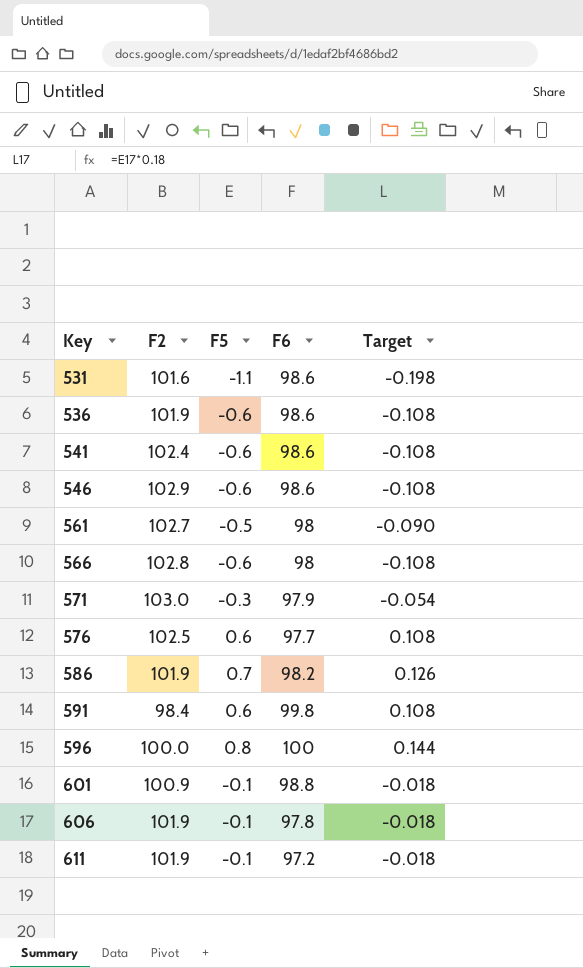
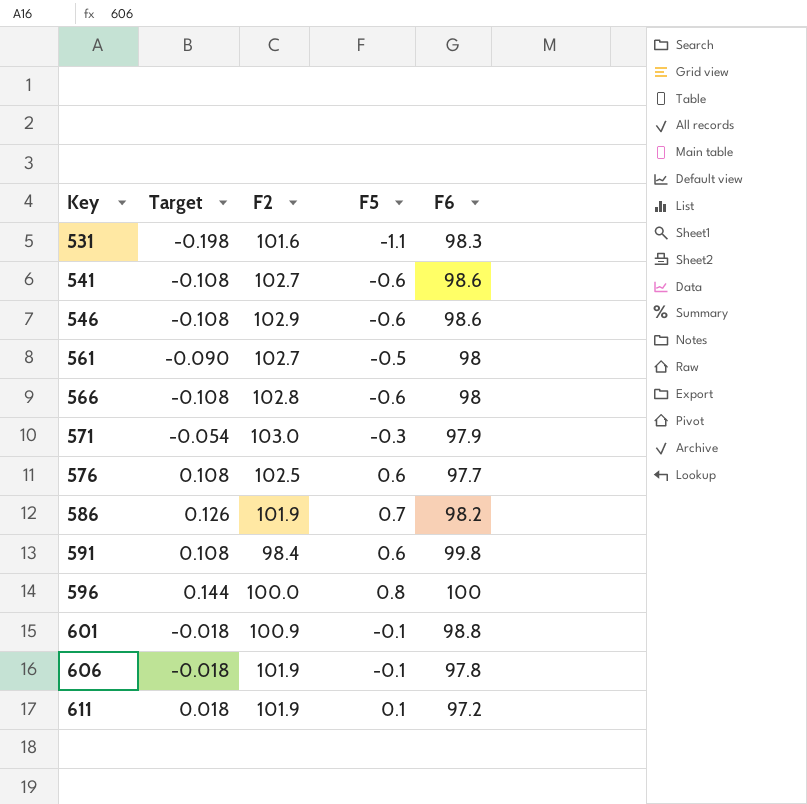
column Target | position: 5 -> 2
row 536: 101.9 | -0.6 | 98.6 | -0.108 -> none
531 | F6: 98.6 -> 98.3
541 | F2: 102.4 -> 102.7
611 | Target: -0.018 -> 0.018
611 | F5: -0.1 -> 0.1

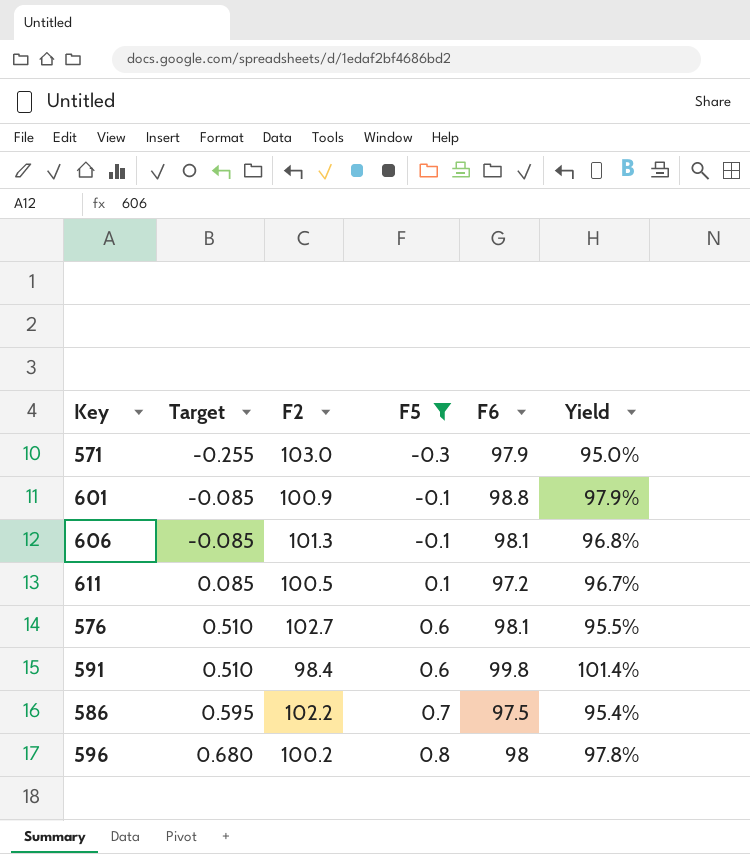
filter: none -> F5 >= -0.3
row order: Key ascending -> Target ascending
column Target | formula: [F5] * 0.18 -> [F5] * 0.85
column Yield | formula: none -> [F6] / [F2]
606 | F2: 101.9 -> 101.3
606 | F6: 97.8 -> 98.1
611 | F2: 101.9 -> 100.5
576 | F2: 102.5 -> 102.7
576 | F6: 97.7 -> 98.1
586 | F2: 101.9 -> 102.2
586 | F6: 98.2 -> 97.5
596 | F2: 100.0 -> 100.2
596 | F6: 100 -> 98

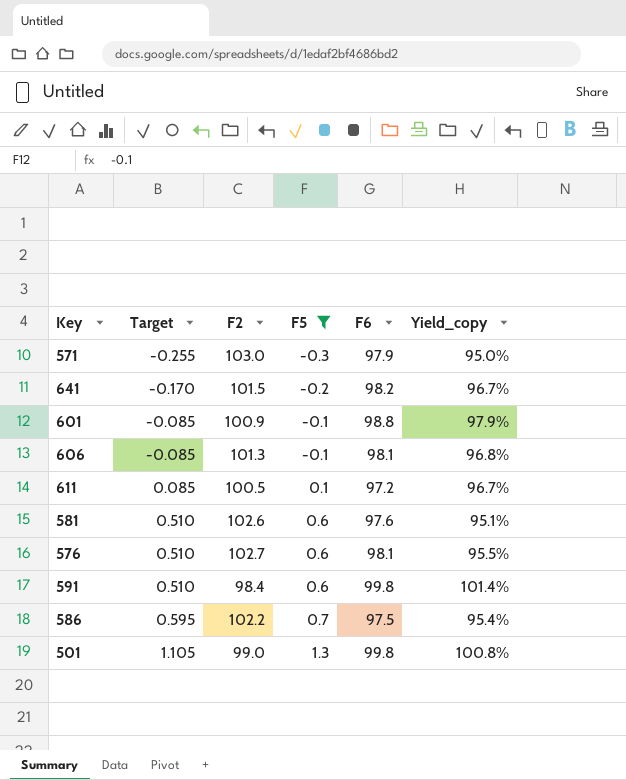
column name: Yield -> Yield_copy
row 596: 0.680 | 100.2 | 0.8 | 98 | 97.8% -> none
row 641: none -> -0.170 | 101.5 | -0.2 | 98.2 | 96.7%
row 581: none -> 0.510 | 102.6 | 0.6 | 97.6 | 95.1%
row 501: none -> 1.105 | 99.0 | 1.3 | 99.8 | 100.8%

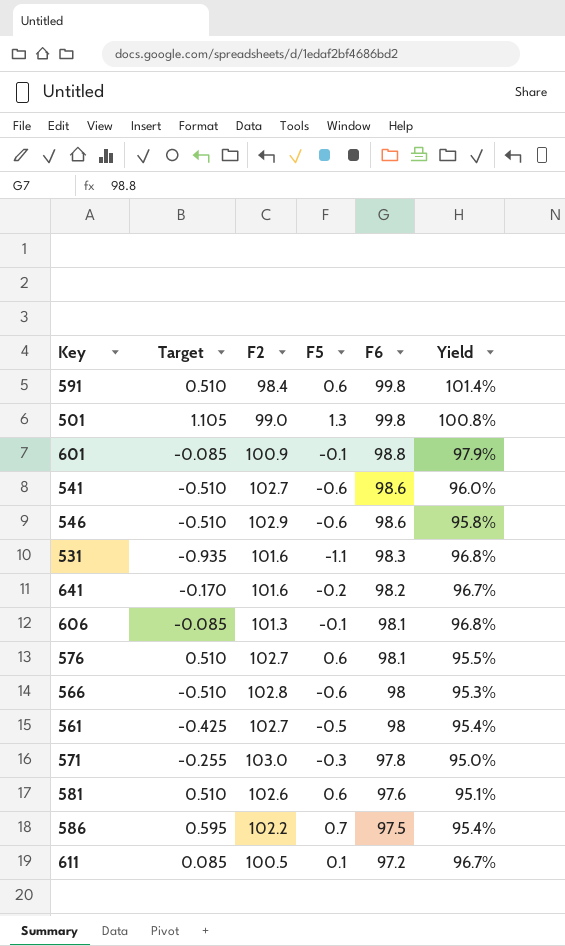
filter: F5 >= -0.3 -> none
row order: Target ascending -> F6 descending
column name: Yield_copy -> Yield
641 | F2: 101.5 -> 101.6
571 | F6: 97.9 -> 97.8

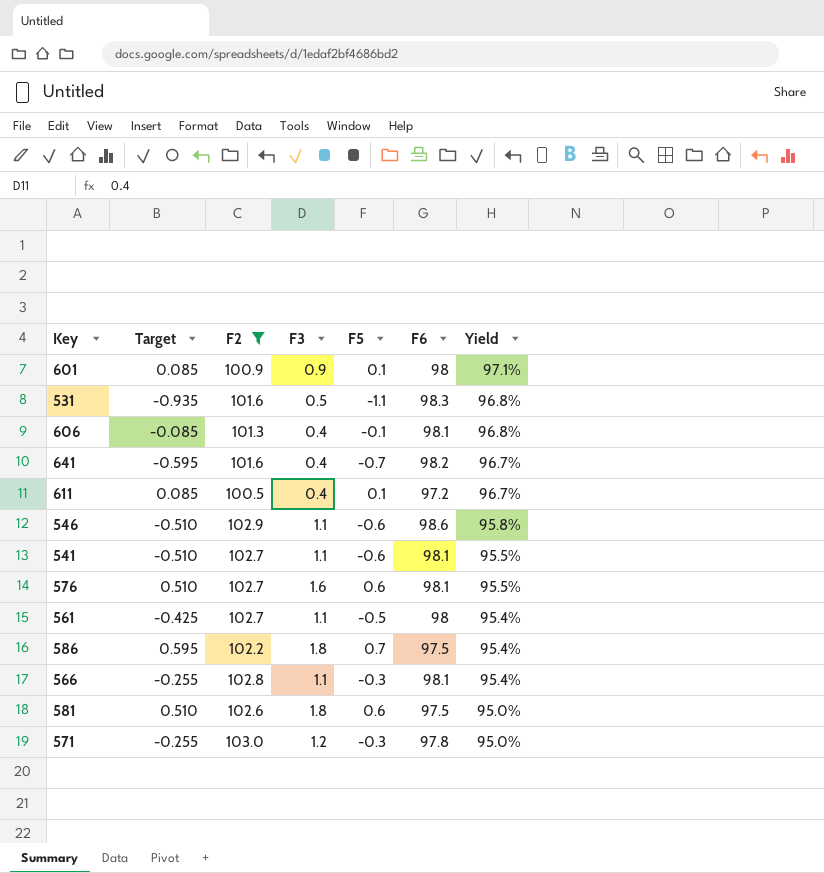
filter: none -> F2 >= 100.5
row order: F6 descending -> Yield descending
column F3 | position: none -> 4
601 | Target: -0.085 -> 0.085
601 | F5: -0.1 -> 0.1
601 | F6: 98.8 -> 98
601 | Yield: 97.9% -> 97.1%
641 | Target: -0.170 -> -0.595
641 | F5: -0.2 -> -0.7
541 | F6: 98.6 -> 98.1
541 | Yield: 96.0% -> 95.5%
566 | Target: -0.510 -> -0.255
566 | F5: -0.6 -> -0.3
566 | F6: 98 -> 98.1
566 | Yield: 95.3% -> 95.4%
581 | F6: 97.6 -> 97.5
581 | Yield: 95.1% -> 95.0%

